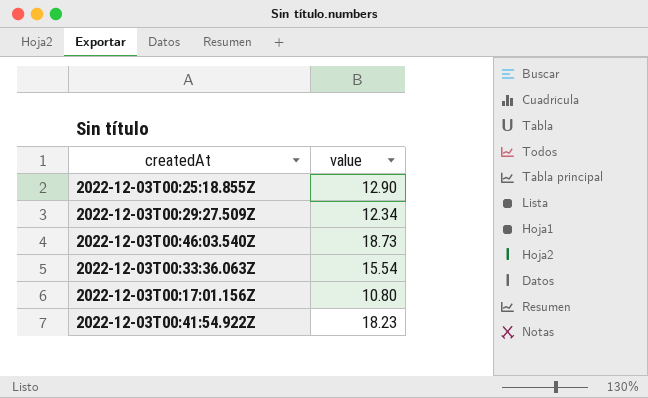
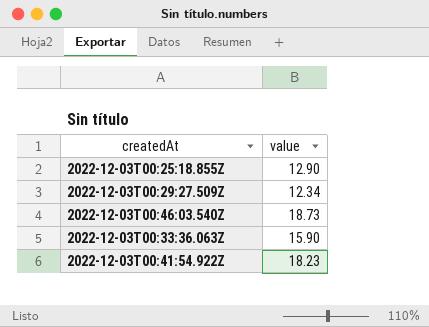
row 2022-12-03T00:17:01.156Z: 10.80 -> none
2022-12-03T00:33:36.063Z | value: 15.54 -> 15.90

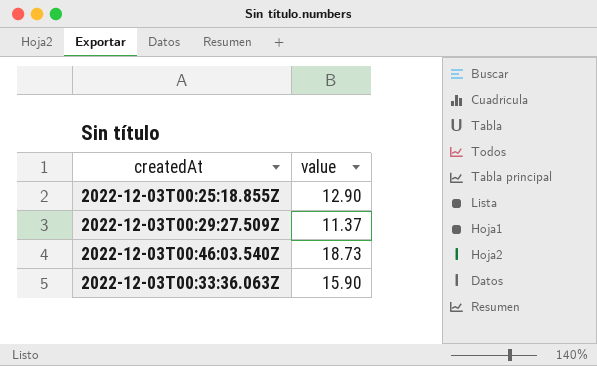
row 2022-12-03T00:41:54.922Z: 18.23 -> none
2022-12-03T00:29:27.509Z | value: 12.34 -> 11.37

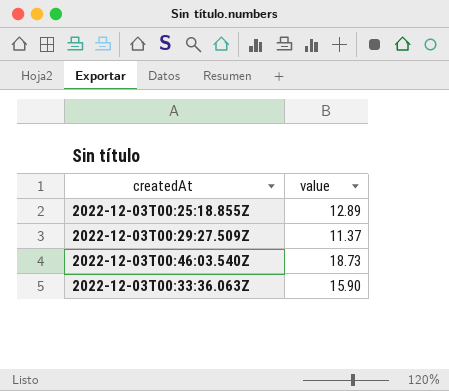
2022-12-03T00:25:18.855Z | value: 12.90 -> 12.89

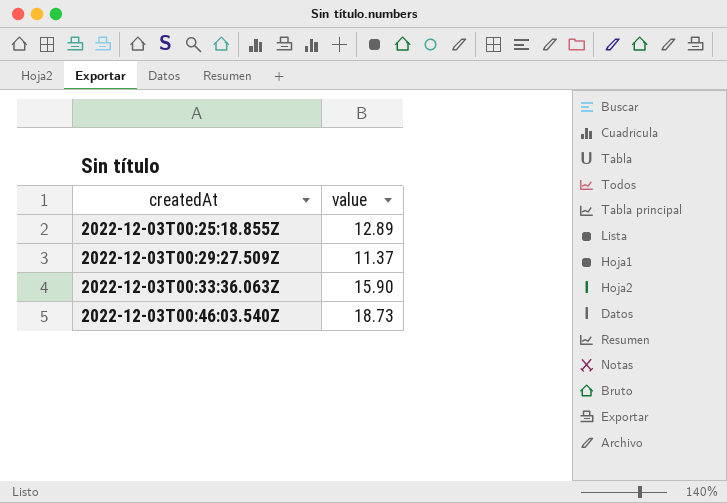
row order: none -> createdAt ascending

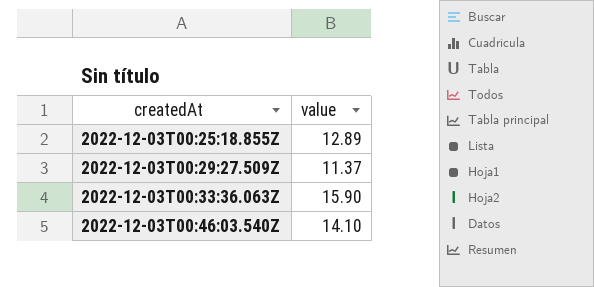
2022-12-03T00:46:03.540Z | value: 18.73 -> 14.10

